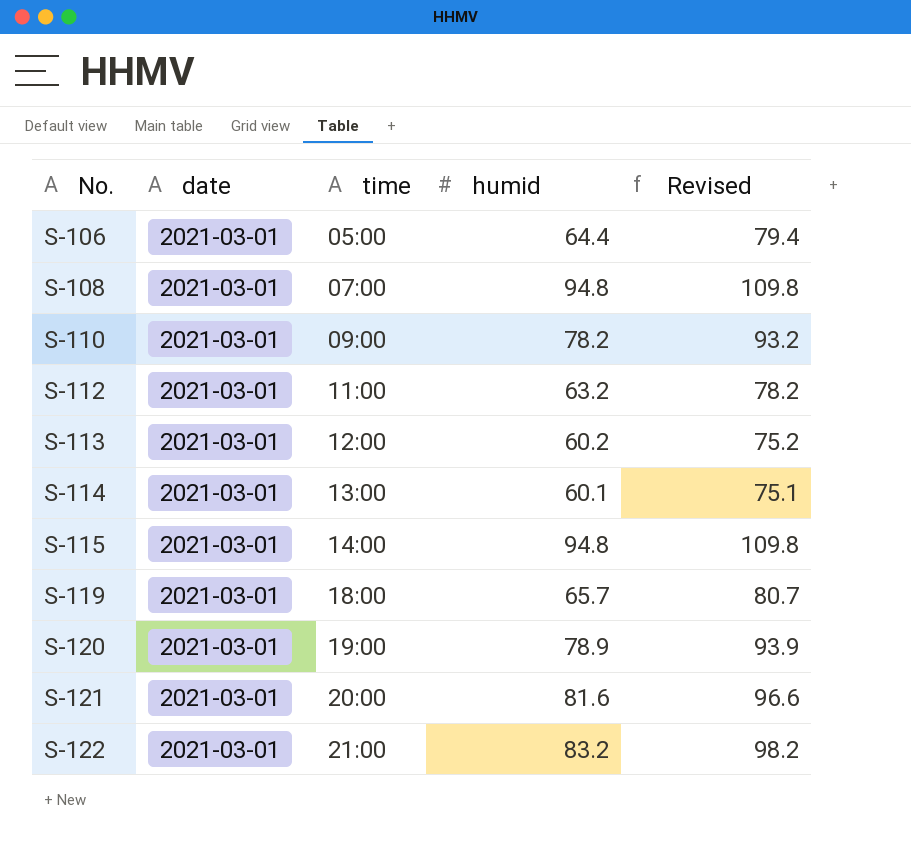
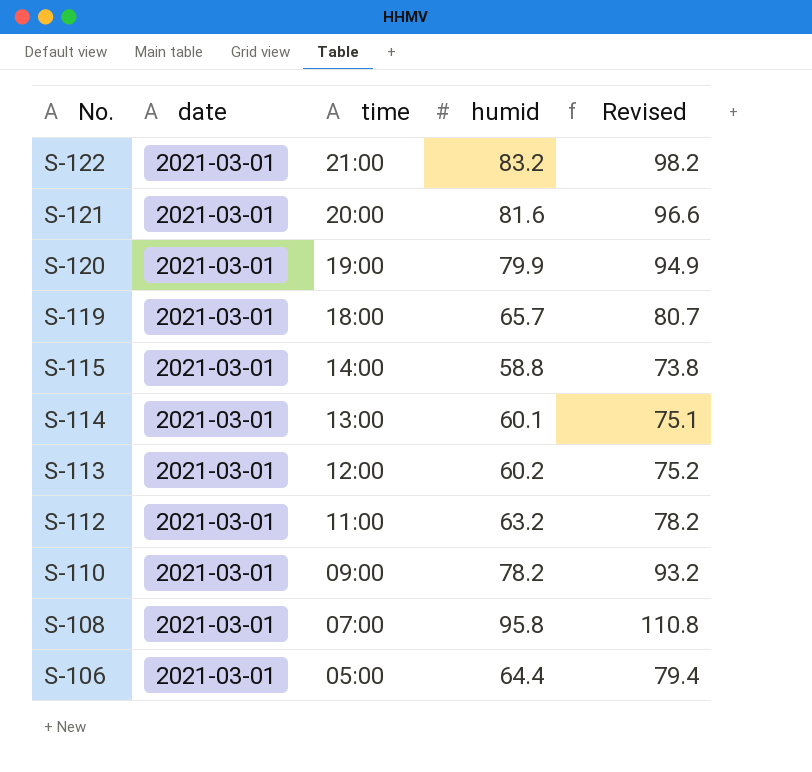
row order: No. ascending -> No. descending
S-120 | humid: 78.9 -> 79.9
S-120 | Revised: 93.9 -> 94.9
S-115 | humid: 94.8 -> 58.8
S-115 | Revised: 109.8 -> 73.8
S-108 | humid: 94.8 -> 95.8
S-108 | Revised: 109.8 -> 110.8

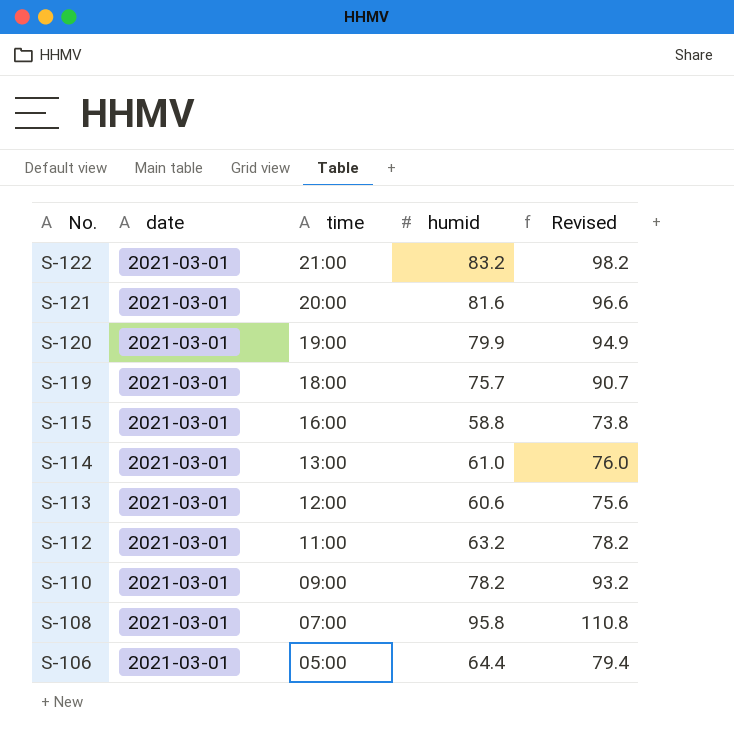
S-119 | humid: 65.7 -> 75.7
S-119 | Revised: 80.7 -> 90.7
S-115 | time: 14:00 -> 16:00
S-114 | humid: 60.1 -> 61.0
S-114 | Revised: 75.1 -> 76.0
S-113 | humid: 60.2 -> 60.6
S-113 | Revised: 75.2 -> 75.6

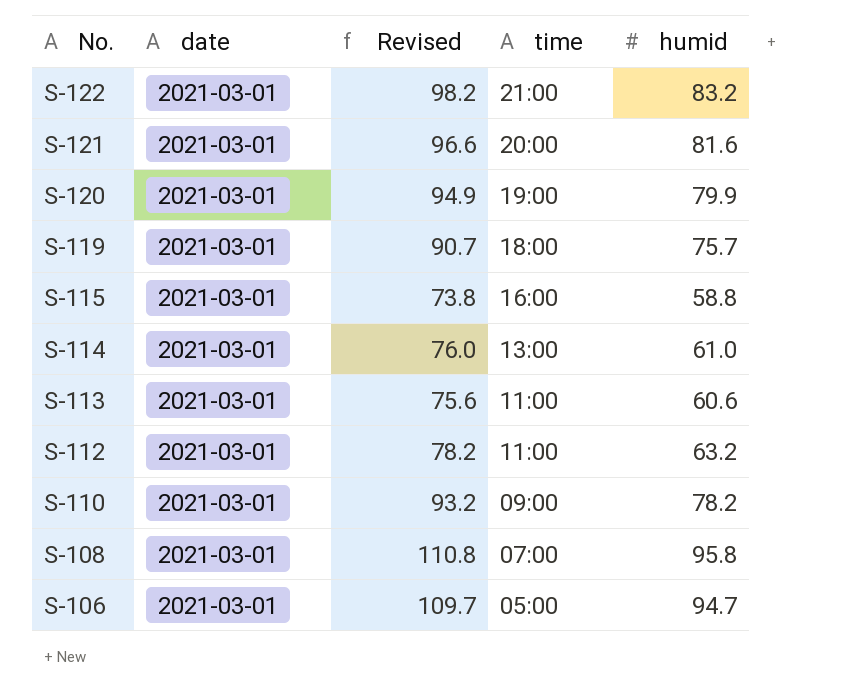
column Revised | position: 5 -> 3
S-113 | time: 12:00 -> 11:00
S-106 | Revised: 79.4 -> 109.7
S-106 | humid: 64.4 -> 94.7

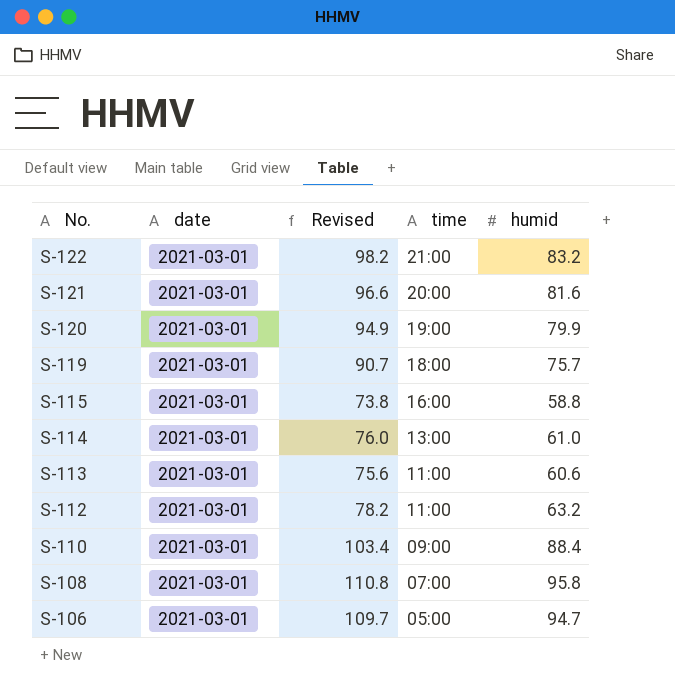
S-110 | Revised: 93.2 -> 103.4
S-110 | humid: 78.2 -> 88.4

